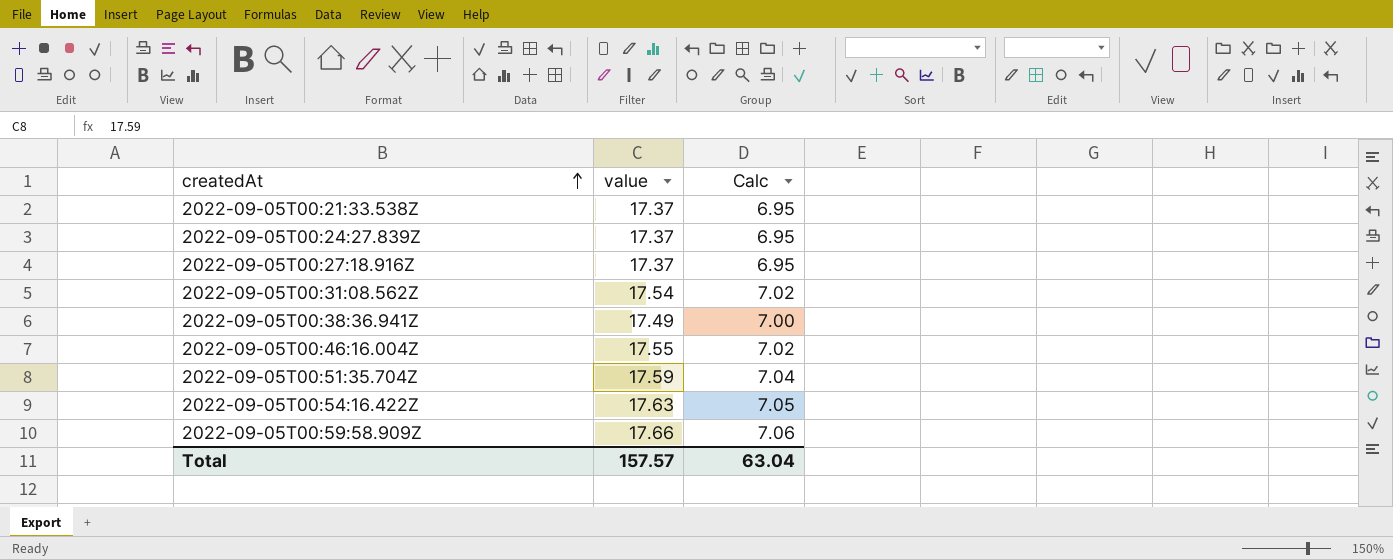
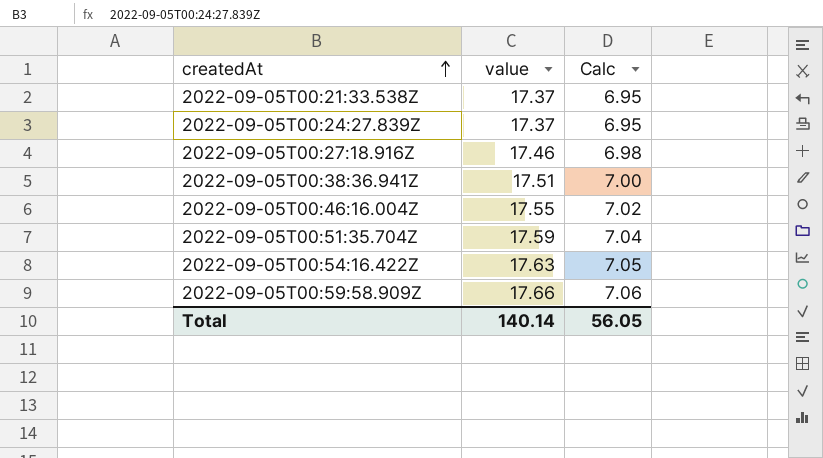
row 2022-09-05T00:31:08.562Z: 17.54 | 7.02 -> none
2022-09-05T00:27:18.916Z | value: 17.37 -> 17.46
2022-09-05T00:27:18.916Z | Calc: 6.95 -> 6.98
2022-09-05T00:38:36.941Z | value: 17.49 -> 17.51
Total | value: 157.57 -> 140.14
Total | Calc: 63.04 -> 56.05

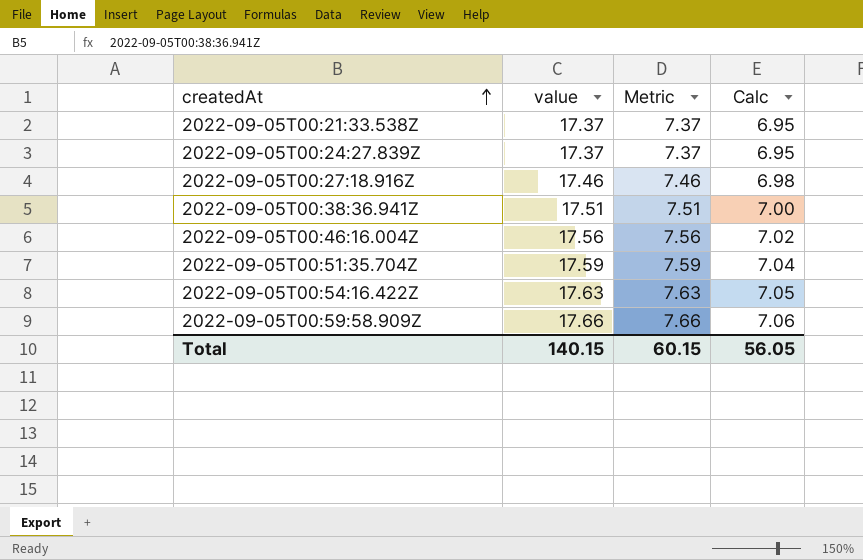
column Metric | formula: none -> [value] - 10
2022-09-05T00:46:16.004Z | value: 17.55 -> 17.56
Total | value: 140.14 -> 140.15

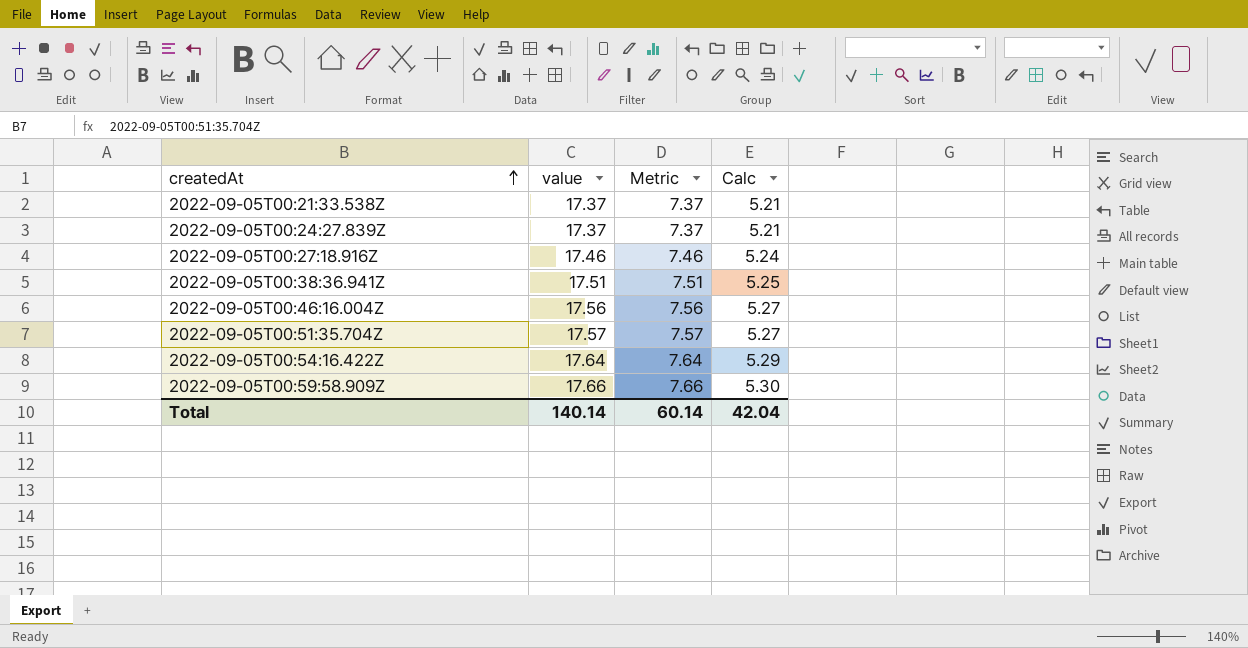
column Calc | formula: [value] * 0.4 -> [value] * 0.3
2022-09-05T00:51:35.704Z | value: 17.59 -> 17.57
2022-09-05T00:51:35.704Z | Metric: 7.59 -> 7.57
2022-09-05T00:54:16.422Z | value: 17.63 -> 17.64
2022-09-05T00:54:16.422Z | Metric: 7.63 -> 7.64
Total | value: 140.15 -> 140.14
Total | Metric: 60.15 -> 60.14
Total | Calc: 56.05 -> 42.04

